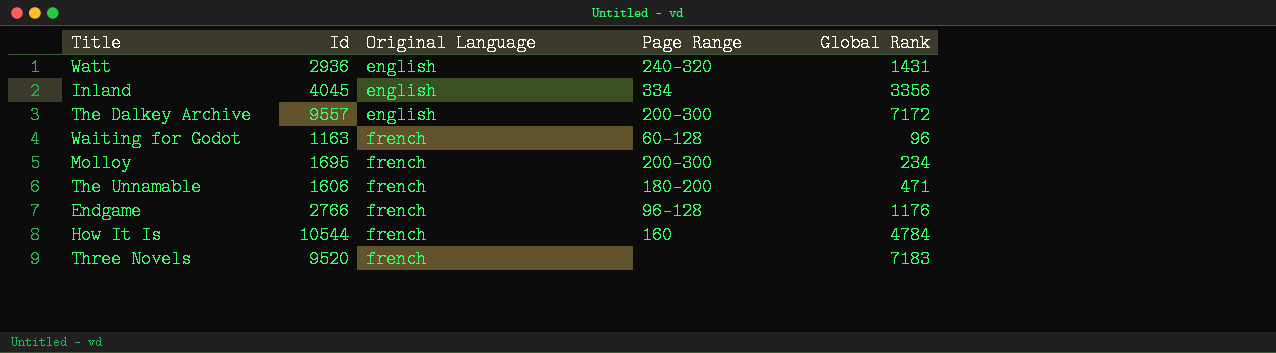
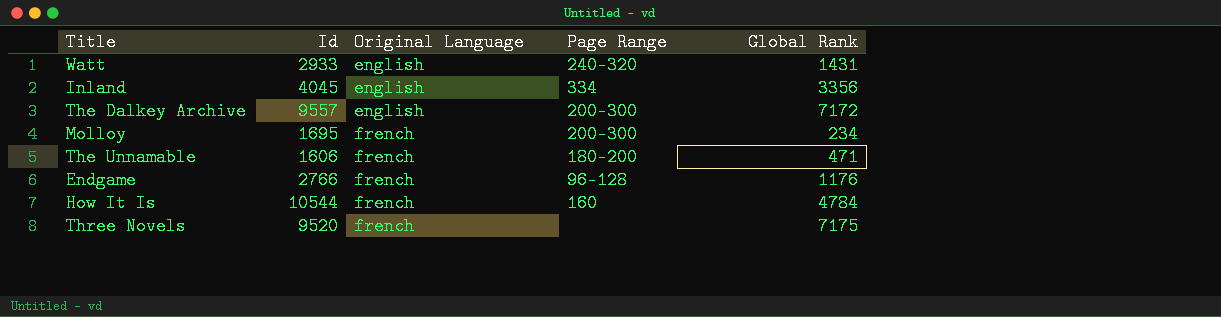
row Waiting for Godot: 1163 | french | 60-128 | 96 -> none
Watt | Id: 2936 -> 2933
Three Novels | Global Rank: 7183 -> 7175

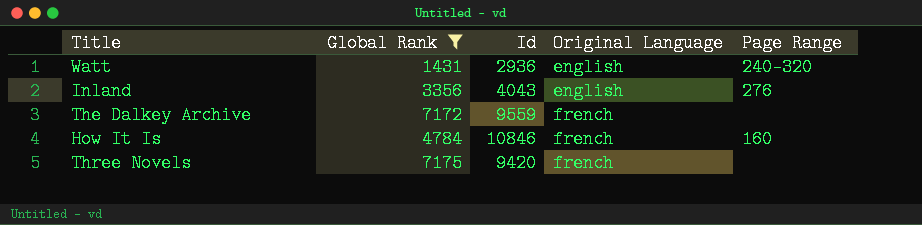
filter: none -> Global Rank >= 1431
column Global Rank | position: 5 -> 2
Watt | Id: 2933 -> 2936
Inland | Id: 4045 -> 4043
Inland | Page Range: 334 -> 276
The Dalkey Archive | Id: 9557 -> 9559
The Dalkey Archive | Original Language: english -> french
The Dalkey Archive | Page Range: 200-300 -> none
How It Is | Id: 10544 -> 10846
Three Novels | Id: 9520 -> 9420

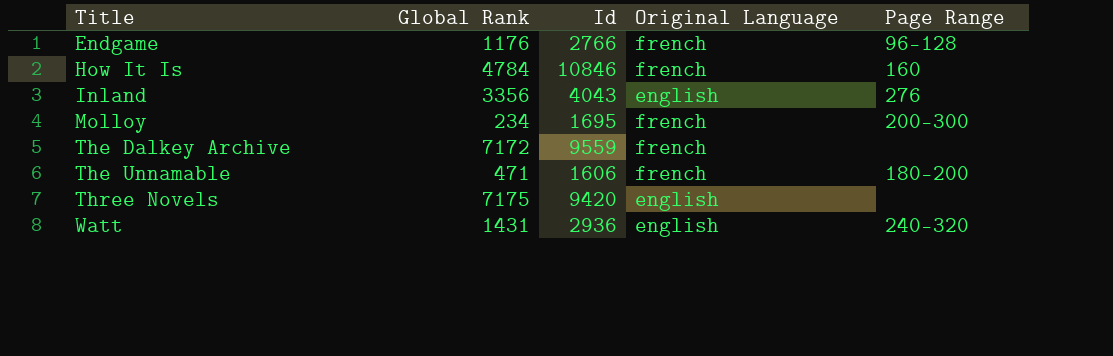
filter: Global Rank >= 1431 -> none
row order: Original Language ascending -> Title ascending
Three Novels | Original Language: french -> english

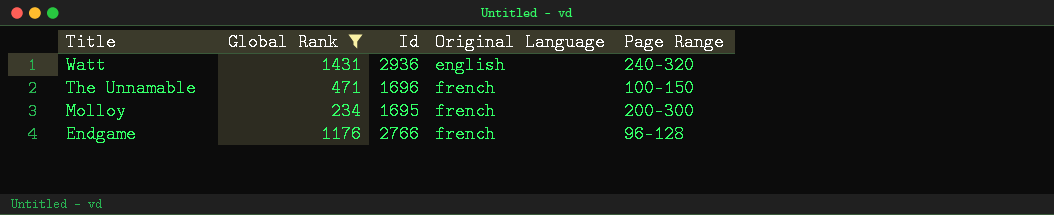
filter: none -> Global Rank <= 1431
row order: Title ascending -> Title descending
The Unnamable | Id: 1606 -> 1696
The Unnamable | Page Range: 180-200 -> 100-150

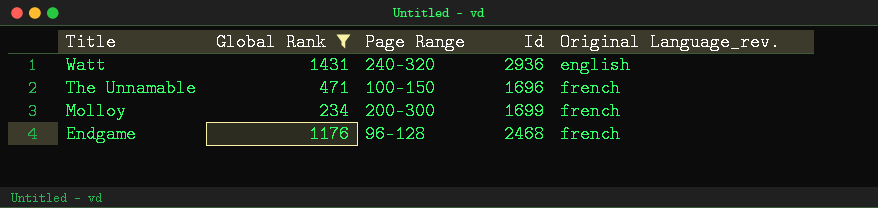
column Page Range | position: 5 -> 3
column name: Original Language -> Original Language_rev.
Molloy | Id: 1695 -> 1699
Endgame | Id: 2766 -> 2468

